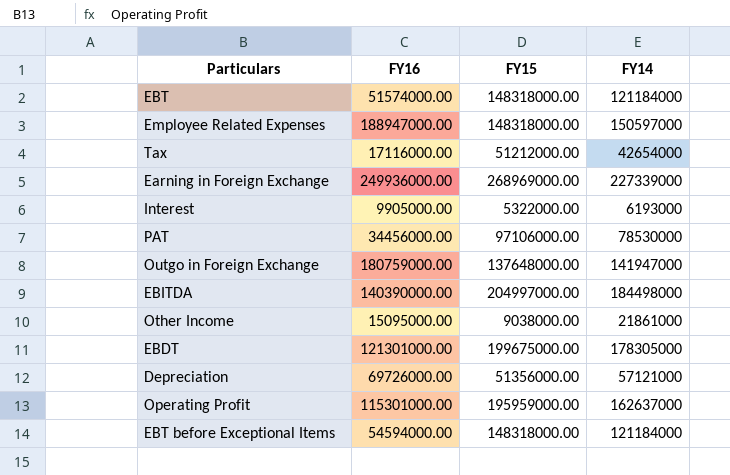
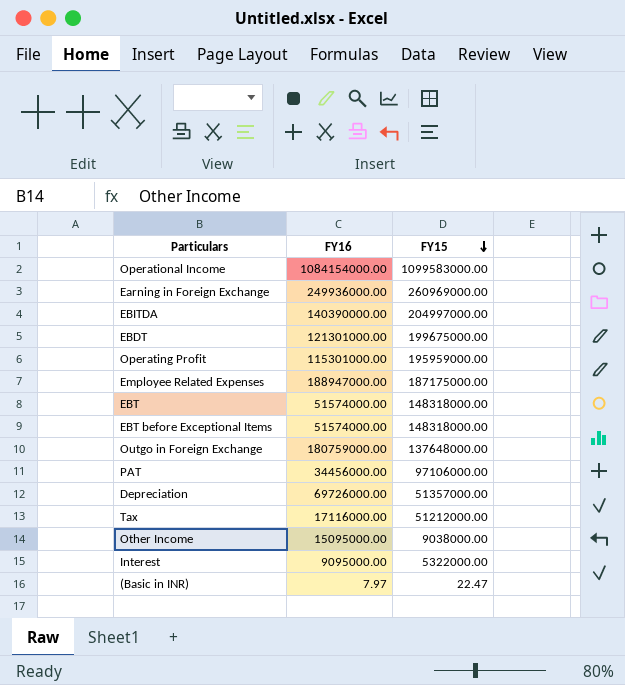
row order: none -> FY15 descending
column FY14 | position: 4 -> none
row Operational Income: none -> 1084154000.00 | 1099583000.00
Earning in Foreign Exchange | FY15: 268969000.00 -> 260969000.00
Employee Related Expenses | FY15: 148318000.00 -> 187175000.00
EBT before Exceptional Items | FY16: 54594000.00 -> 51574000.00
Depreciation | FY15: 51356000.00 -> 51357000.00
Interest | FY16: 9905000.00 -> 9095000.00
row (Basic in INR): none -> 7.97 | 22.47

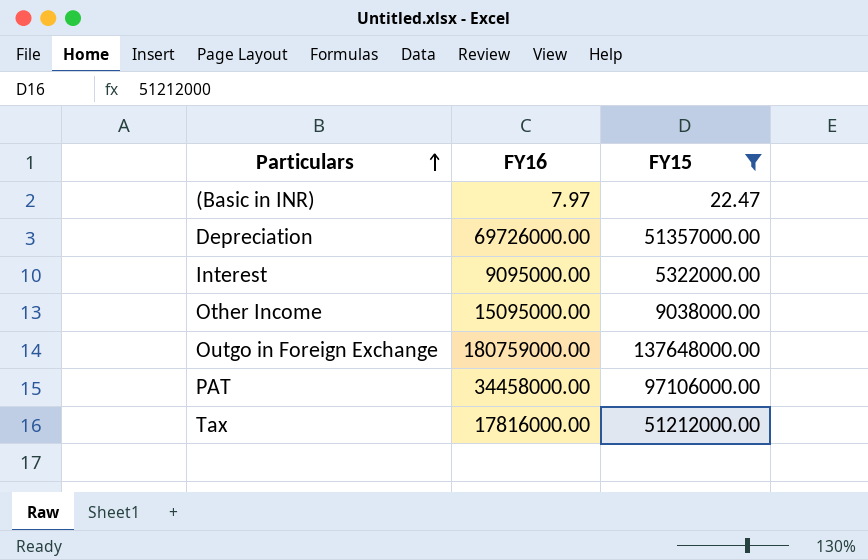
filter: none -> FY15 <= 137648000.00
row order: FY15 descending -> Particulars ascending
PAT | FY16: 34456000.00 -> 34458000.00
Tax | FY16: 17116000.00 -> 17816000.00

